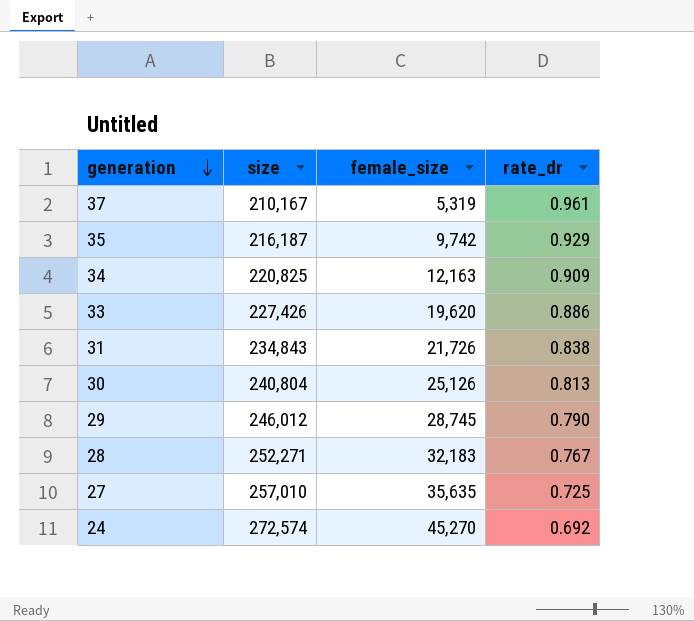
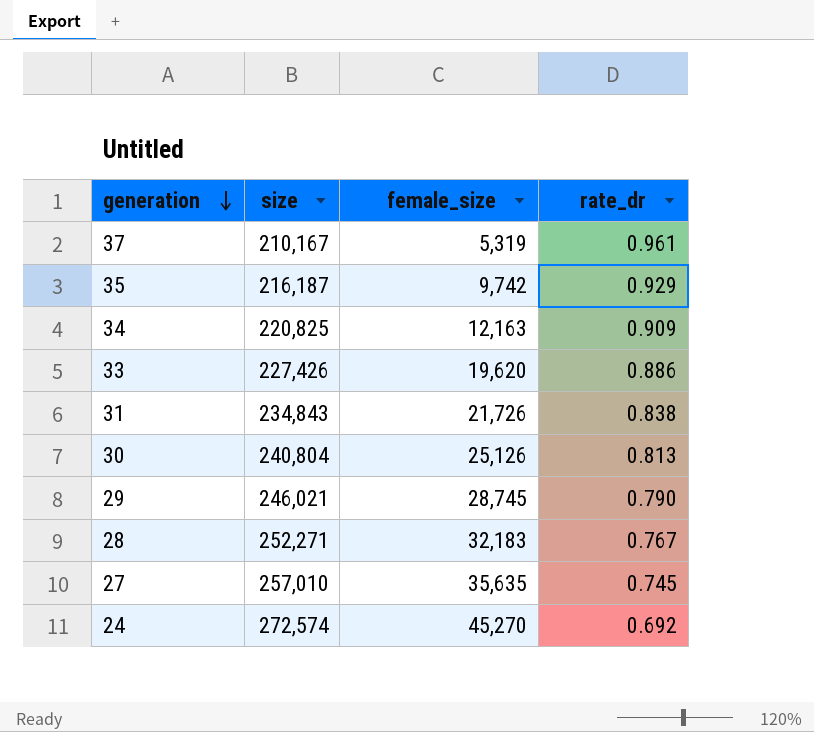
29 | size: 246,012 -> 246,021
27 | rate_dr: 0.725 -> 0.745

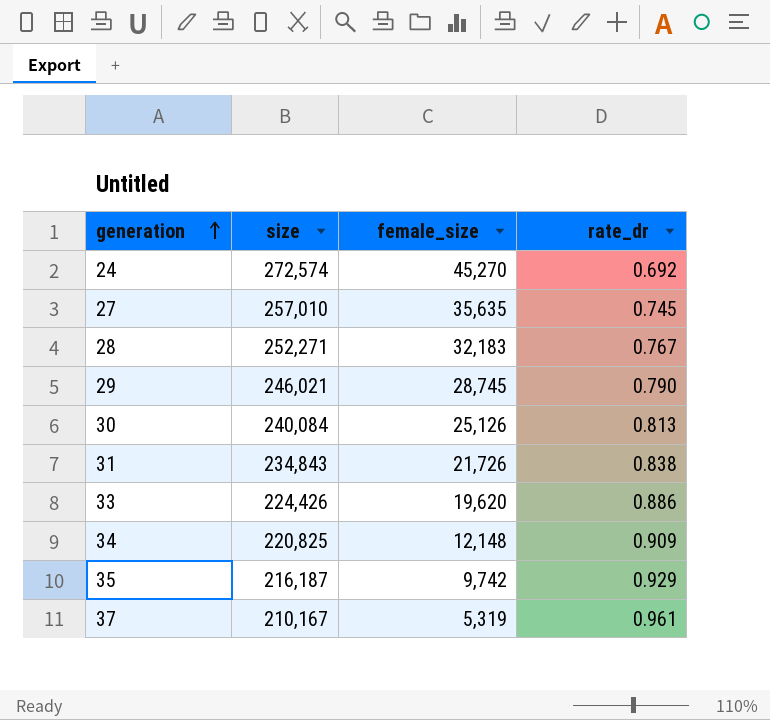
row order: generation descending -> generation ascending
30 | size: 240,804 -> 240,084
33 | size: 227,426 -> 224,426
34 | female_size: 12,163 -> 12,148

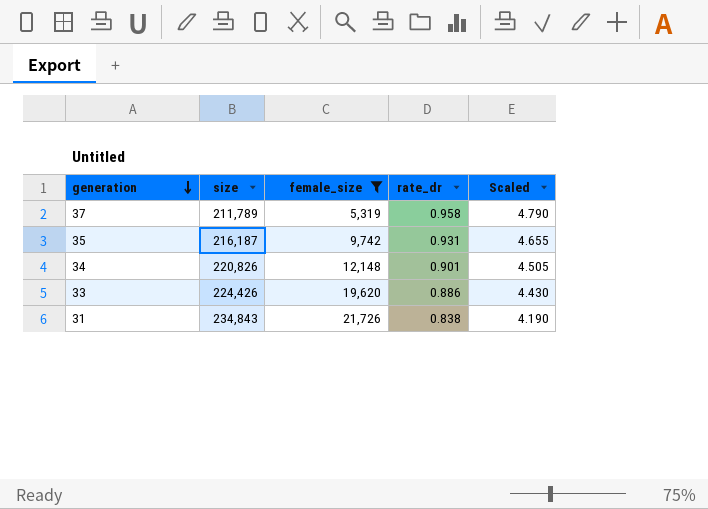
filter: none -> female_size <= 21,726
row order: generation ascending -> generation descending
column Scaled | formula: none -> [rate_dr] * 5
37 | size: 210,167 -> 211,789
37 | rate_dr: 0.961 -> 0.958
35 | rate_dr: 0.929 -> 0.931
34 | size: 220,825 -> 220,826
34 | rate_dr: 0.909 -> 0.901

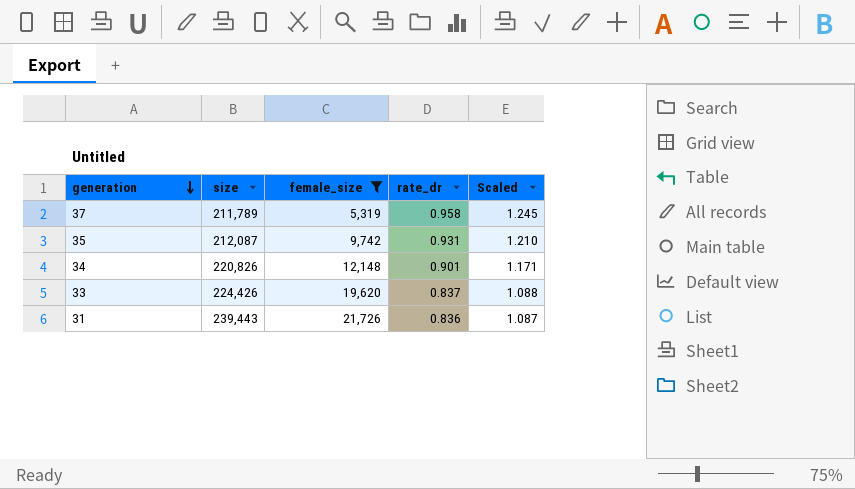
column Scaled | formula: [rate_dr] * 5 -> [rate_dr] * 1.3
35 | size: 216,187 -> 212,087
33 | rate_dr: 0.886 -> 0.837
31 | size: 234,843 -> 239,443
31 | rate_dr: 0.838 -> 0.836

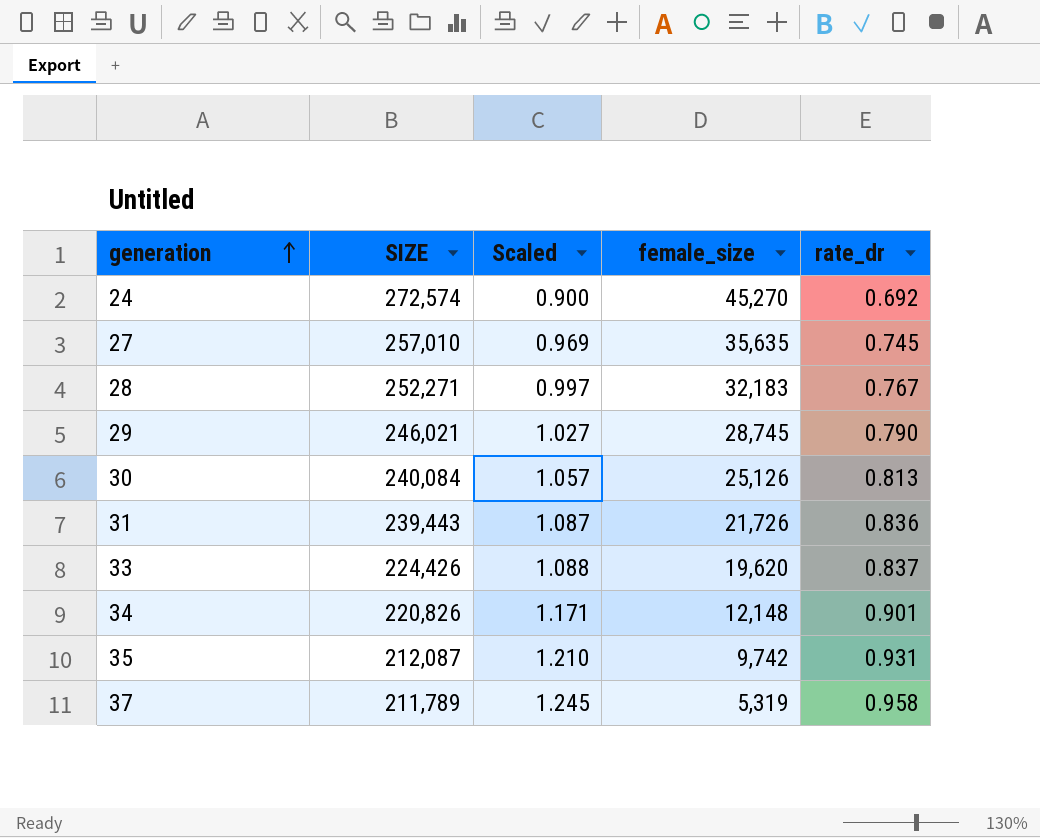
filter: female_size <= 21,726 -> none
row order: generation descending -> generation ascending
column name: size -> SIZE
column Scaled | position: 5 -> 3

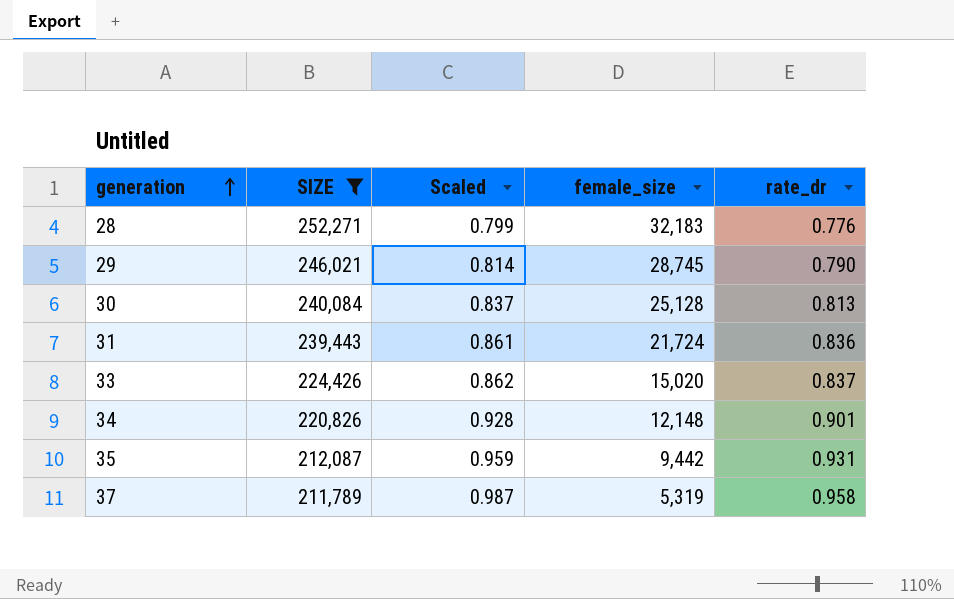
filter: none -> SIZE <= 252,271
column Scaled | formula: [rate_dr] * 1.3 -> [rate_dr] * 1.03
28 | rate_dr: 0.767 -> 0.776
30 | female_size: 25,126 -> 25,128
31 | female_size: 21,726 -> 21,724
33 | female_size: 19,620 -> 15,020
35 | female_size: 9,742 -> 9,442

